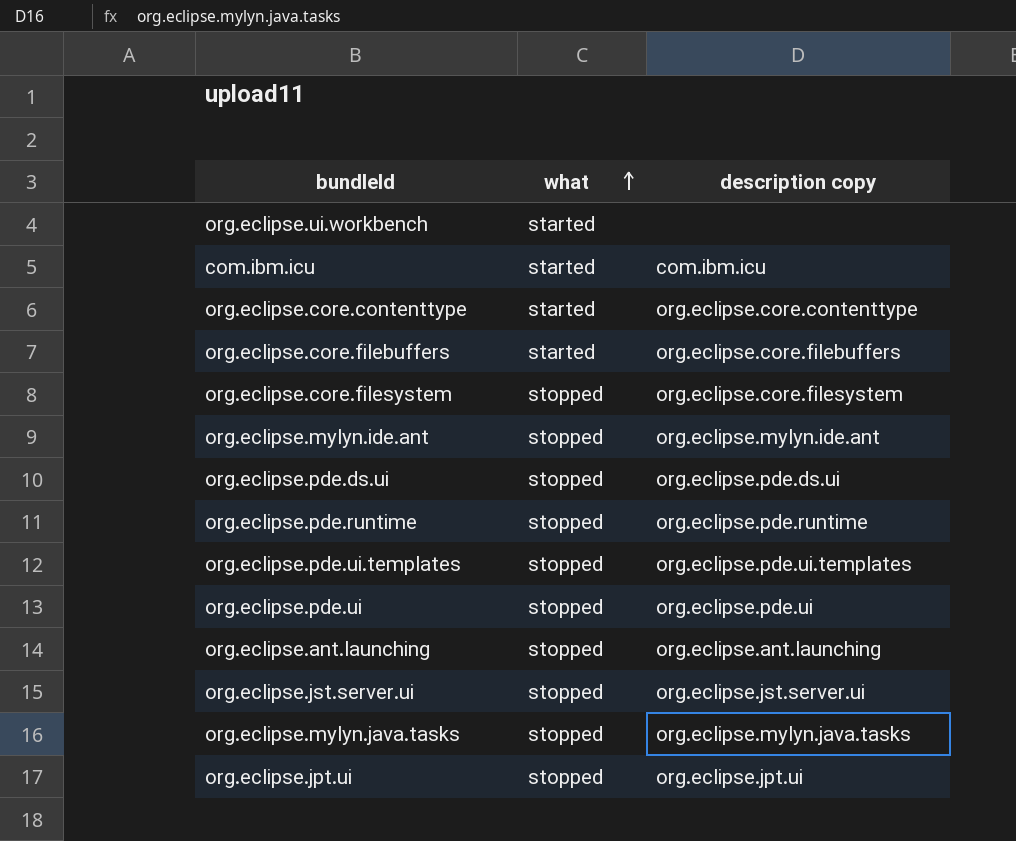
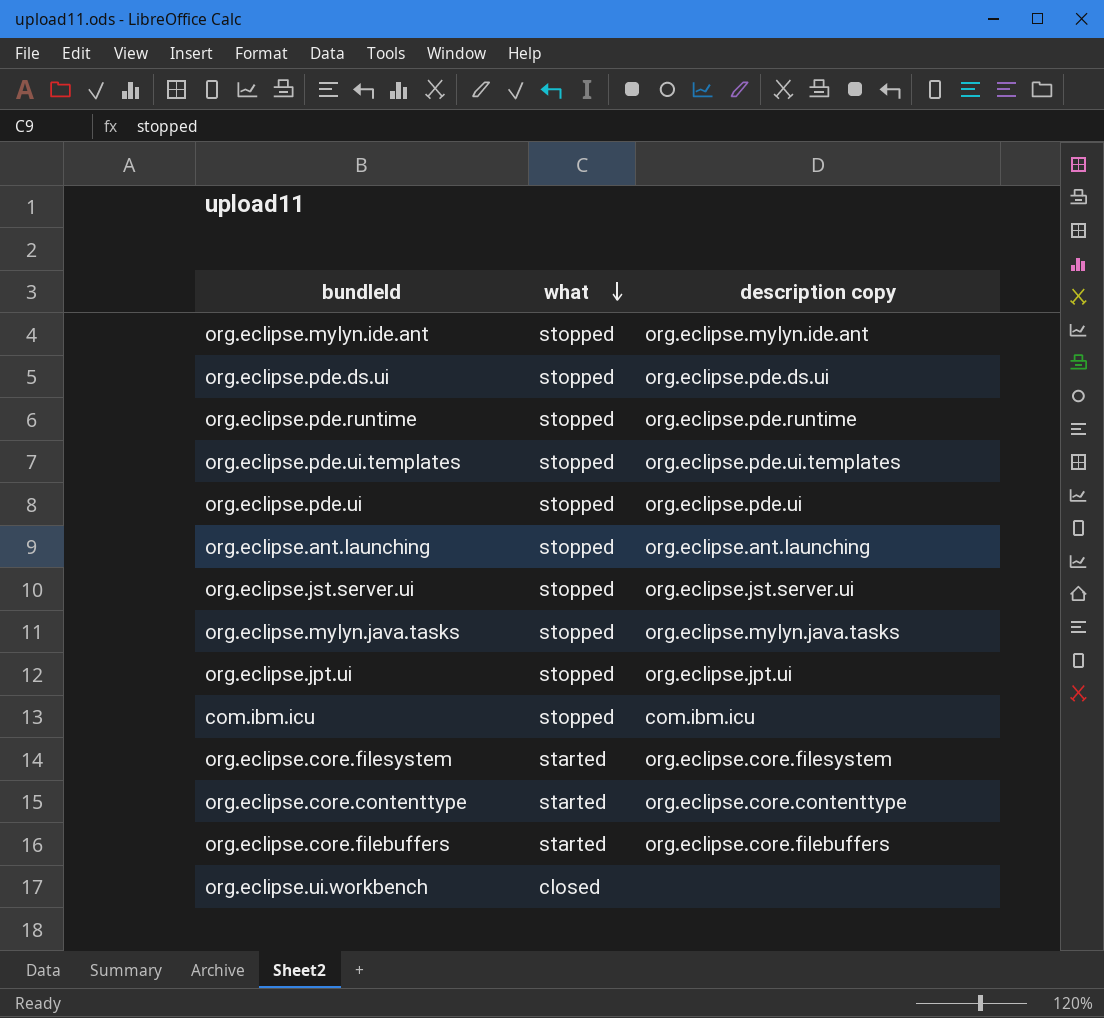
row order: what ascending -> what descending
com.ibm.icu | what: started -> stopped
org.eclipse.core.filesystem | what: stopped -> started
org.eclipse.ui.workbench | what: started -> closed

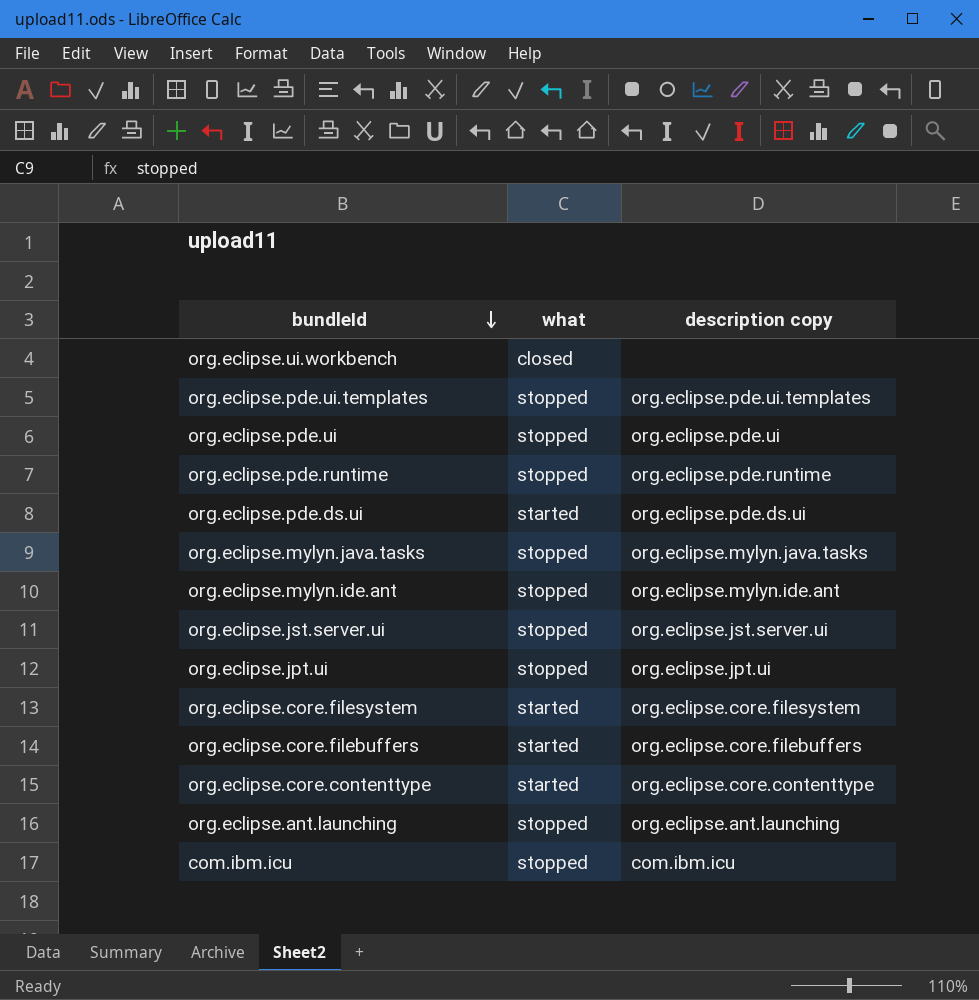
row order: what descending -> bundleId descending
org.eclipse.pde.ds.ui | what: stopped -> started

